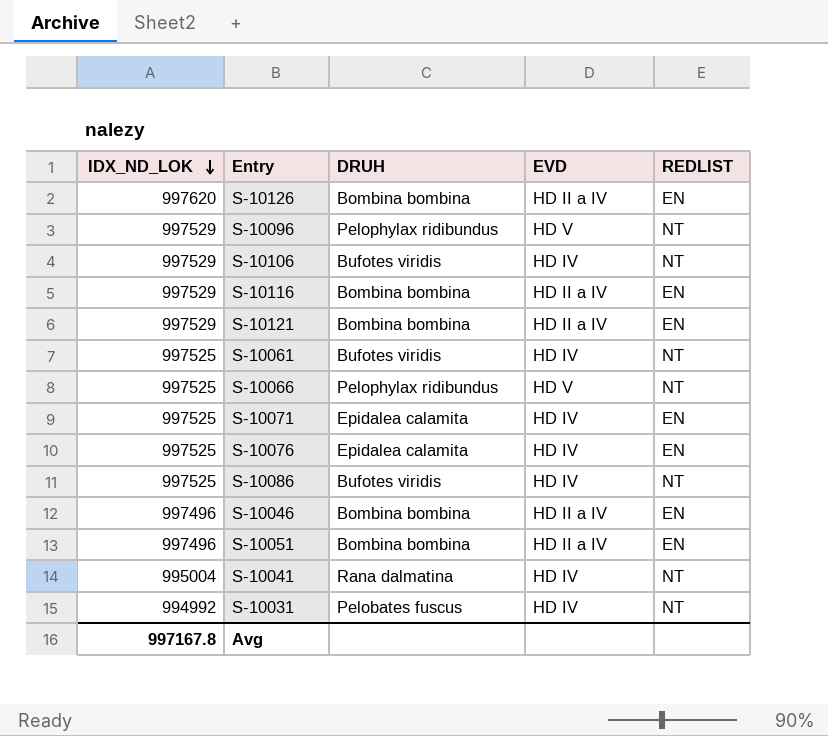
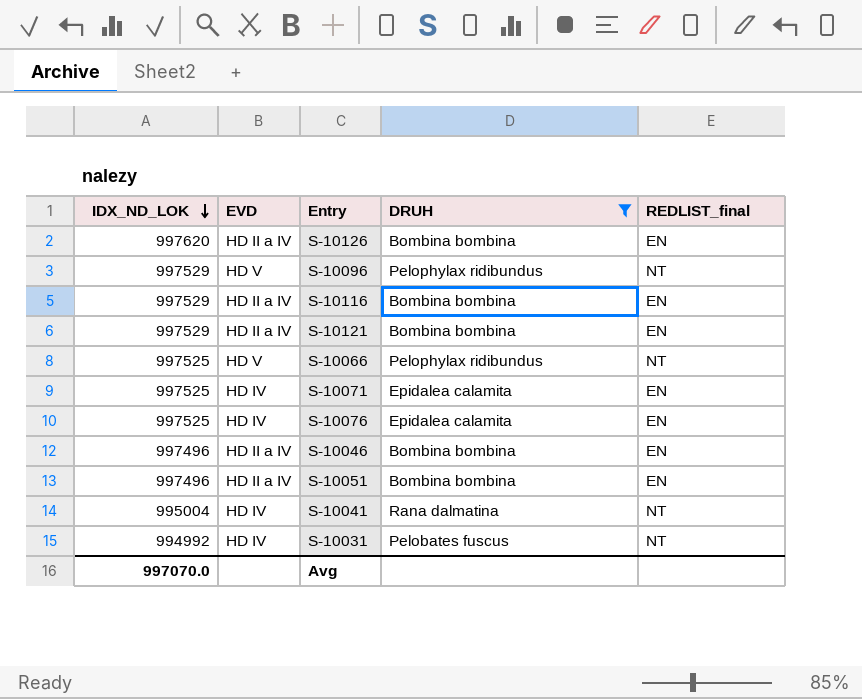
filter: none -> DRUH != Bufotes viridis
column EVD | position: 4 -> 2
column name: REDLIST -> REDLIST_final
Avg | IDX_ND_LOK: 997167.8 -> 997070.0

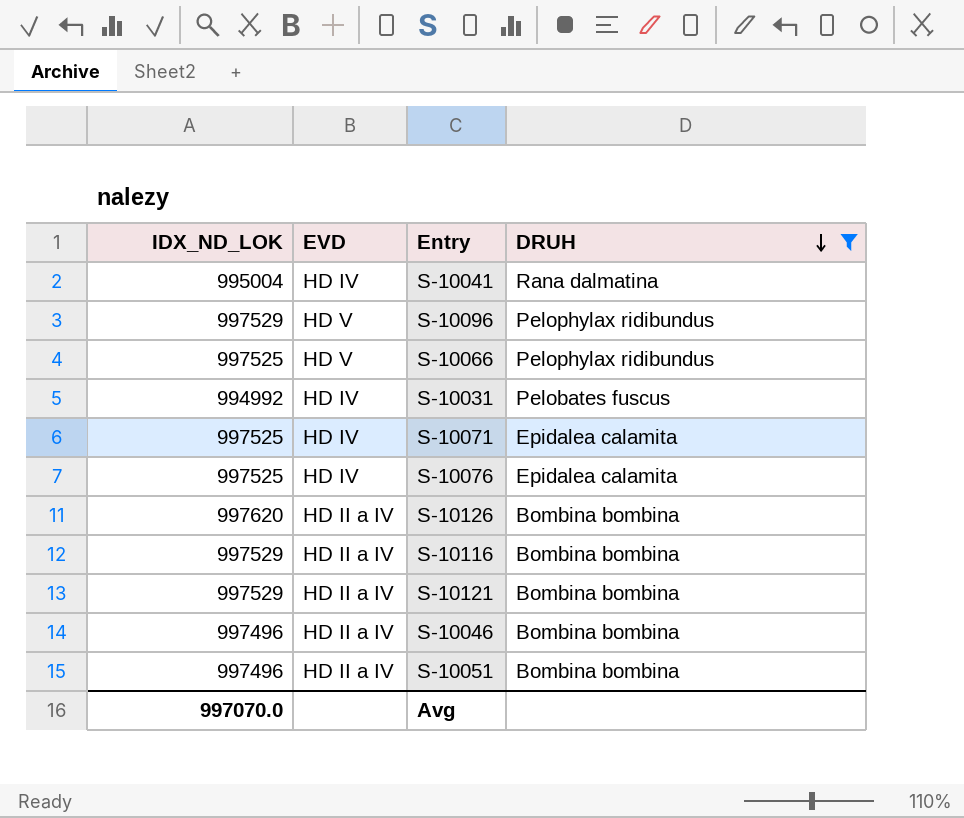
row order: IDX_ND_LOK descending -> DRUH descending
column REDLIST_final | position: 5 -> none

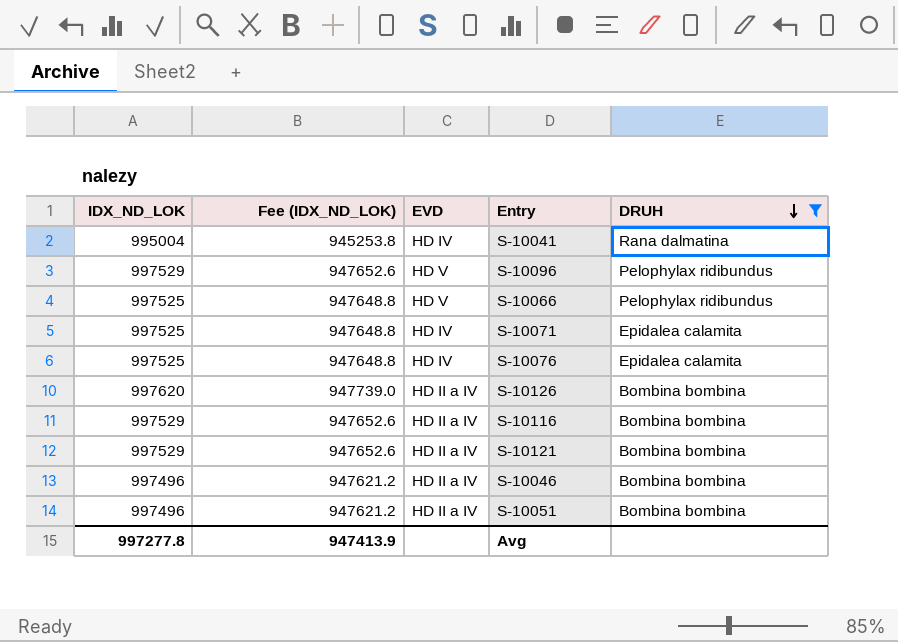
column Fee (IDX_ND_LOK) | formula: none -> [IDX_ND_LOK] * 0.95
row S-10031: 994992 | HD IV | Pelobates fuscus -> none
Avg | IDX_ND_LOK: 997070.0 -> 997277.8

